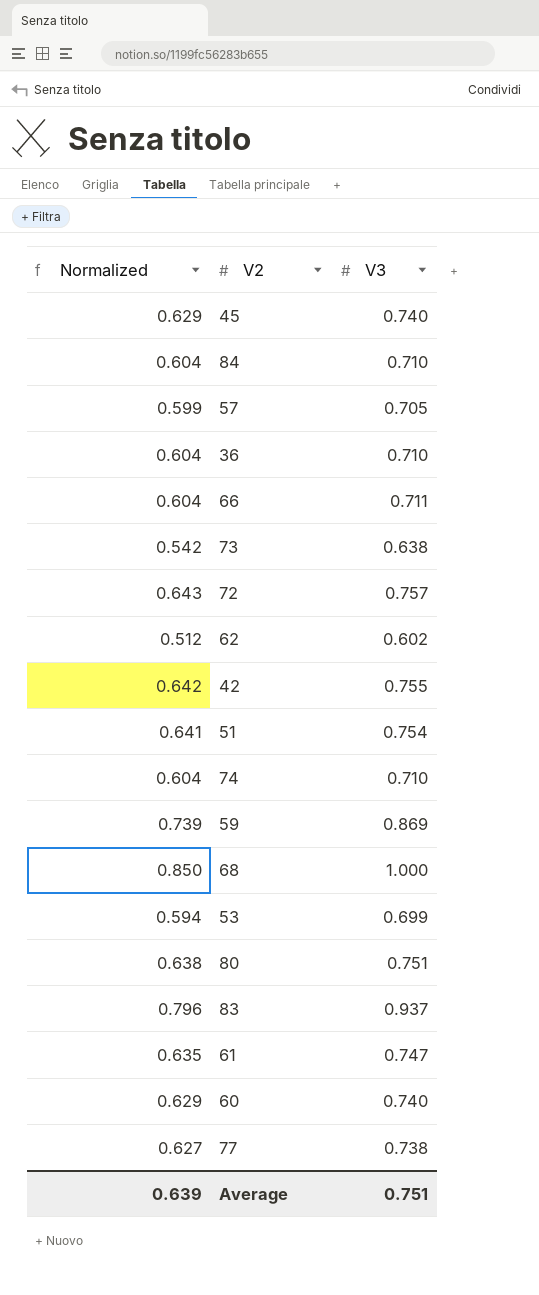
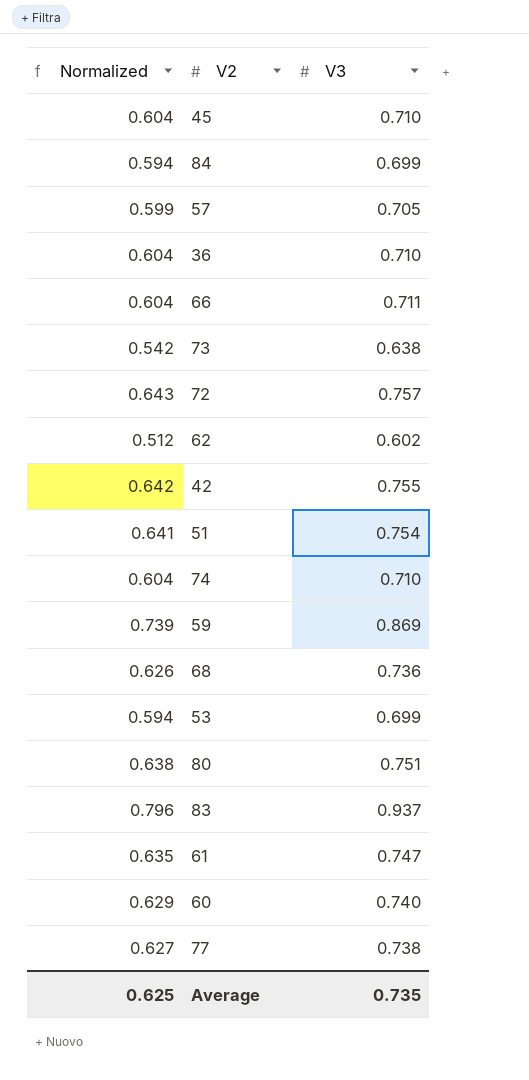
45 | Normalized: 0.629 -> 0.604
45 | V3: 0.740 -> 0.710
84 | Normalized: 0.604 -> 0.594
84 | V3: 0.710 -> 0.699
68 | Normalized: 0.850 -> 0.626
68 | V3: 1.000 -> 0.736
Average | Normalized: 0.639 -> 0.625
Average | V3: 0.751 -> 0.735

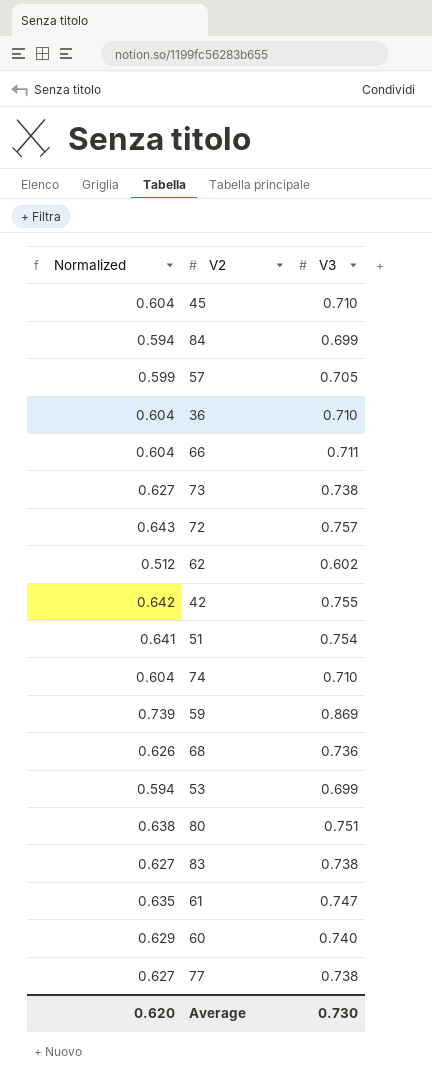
73 | Normalized: 0.542 -> 0.627
73 | V3: 0.638 -> 0.738
83 | Normalized: 0.796 -> 0.627
83 | V3: 0.937 -> 0.738
Average | Normalized: 0.625 -> 0.620
Average | V3: 0.735 -> 0.730

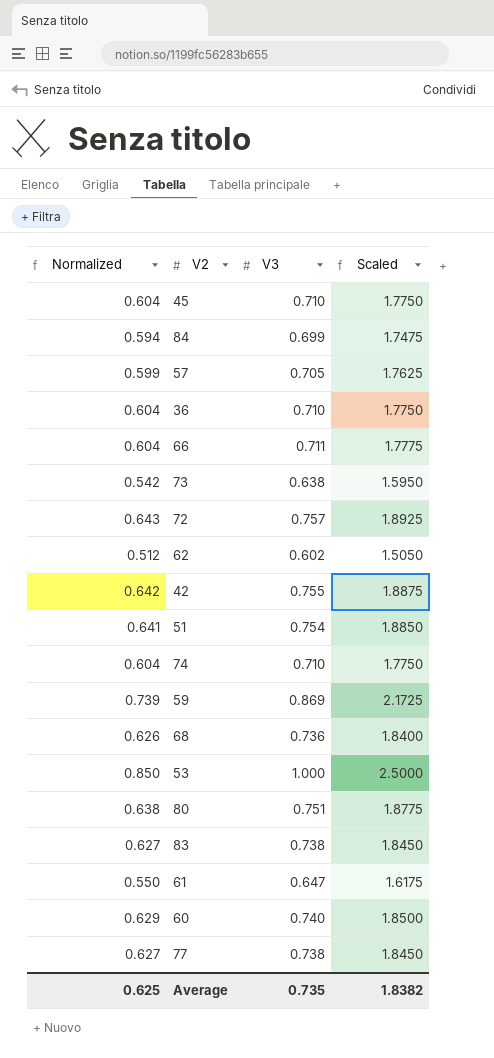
column Scaled | formula: none -> [V3] * 2.5
73 | Normalized: 0.627 -> 0.542
73 | V3: 0.738 -> 0.638
53 | Normalized: 0.594 -> 0.850
53 | V3: 0.699 -> 1.000
61 | Normalized: 0.635 -> 0.550
61 | V3: 0.747 -> 0.647
Average | Normalized: 0.620 -> 0.625
Average | V3: 0.730 -> 0.735

